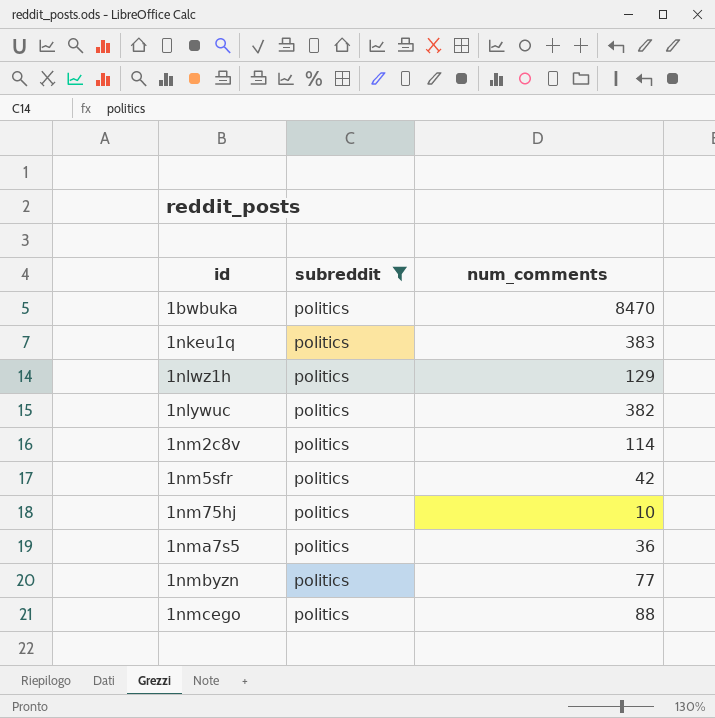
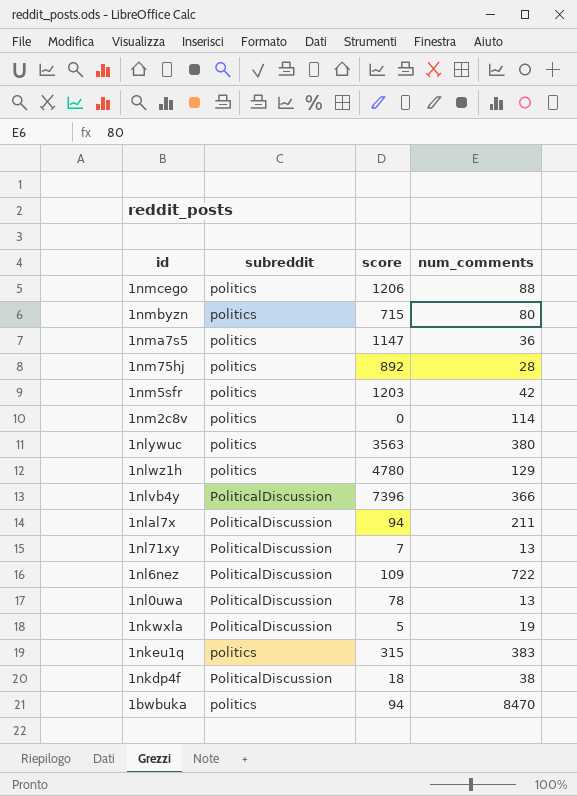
filter: subreddit = politics -> none
row order: id ascending -> id descending
column score | position: none -> 3
1nmbyzn | num_comments: 77 -> 80
1nm75hj | num_comments: 10 -> 28
1nlywuc | num_comments: 382 -> 380

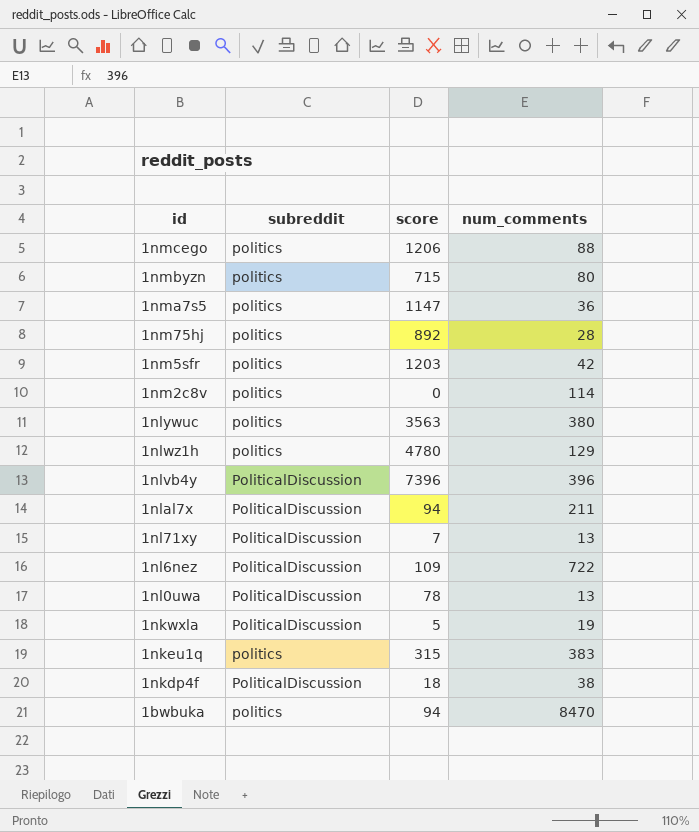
1nlvb4y | num_comments: 366 -> 396

